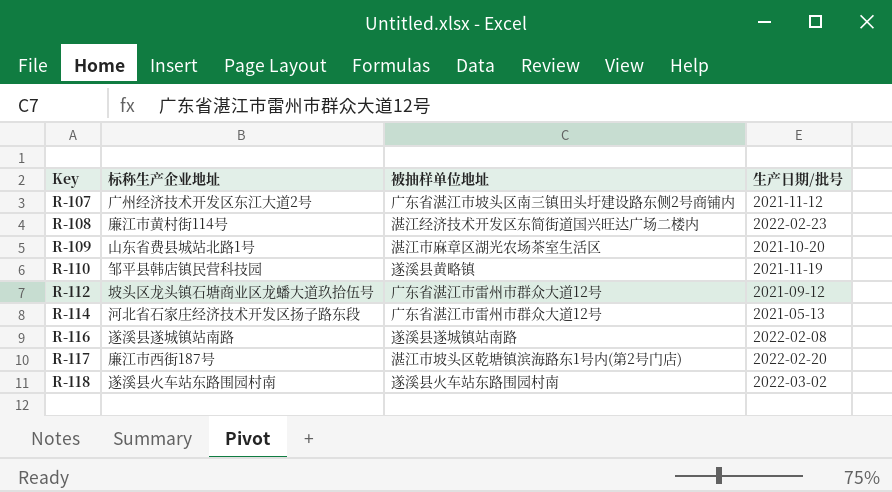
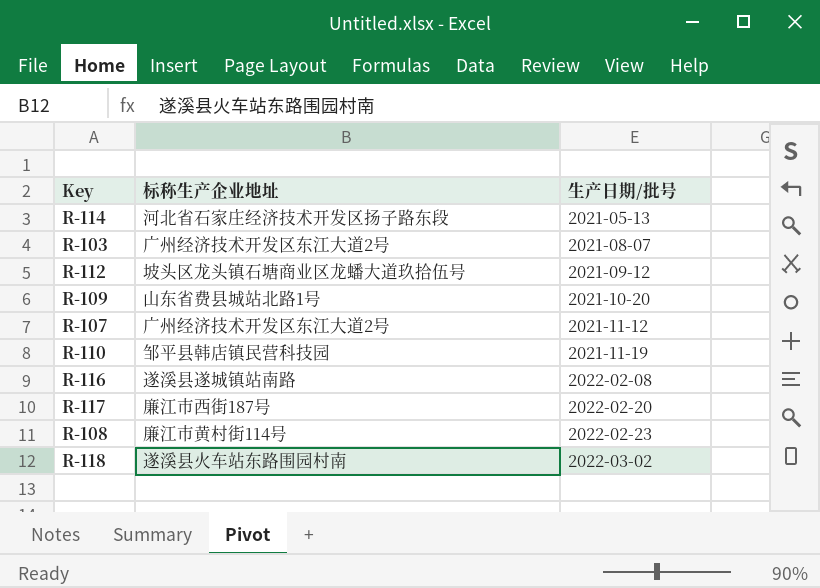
row order: Key ascending -> 生产日期/批号 ascending
column 被抽样单位地址 | position: 3 -> none
row R-103: none -> 广州经济技术开发区东江大道2号 | 2021-08-07

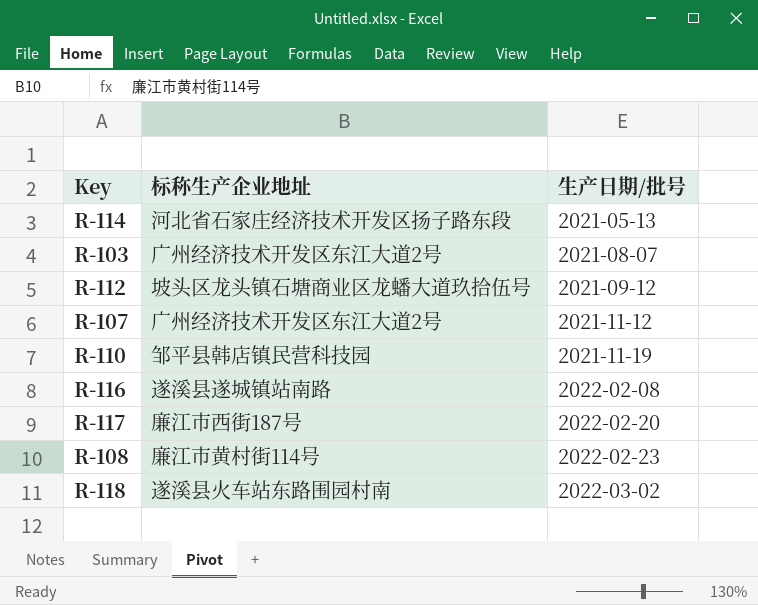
row R-109: 山东省费县城站北路1号 | 2021-10-20 -> none

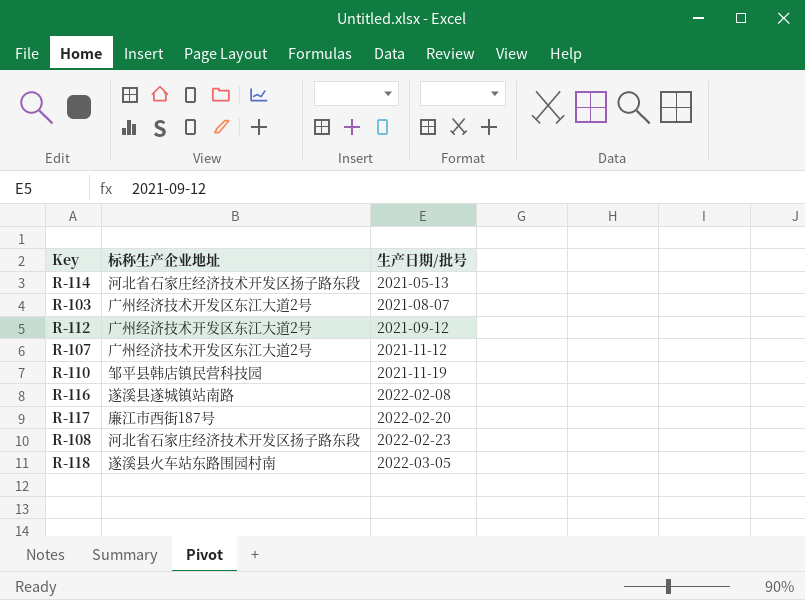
R-112 | 标称生产企业地址: 坡头区龙头镇石塘商业区龙蟠大道玖拾伍号 -> 广州经济技术开发区东江大道2号
R-108 | 标称生产企业地址: 廉江市黄村街114号 -> 河北省石家庄经济技术开发区扬子路东段
R-118 | 生产日期/批号: 2022-03-02 -> 2022-03-05

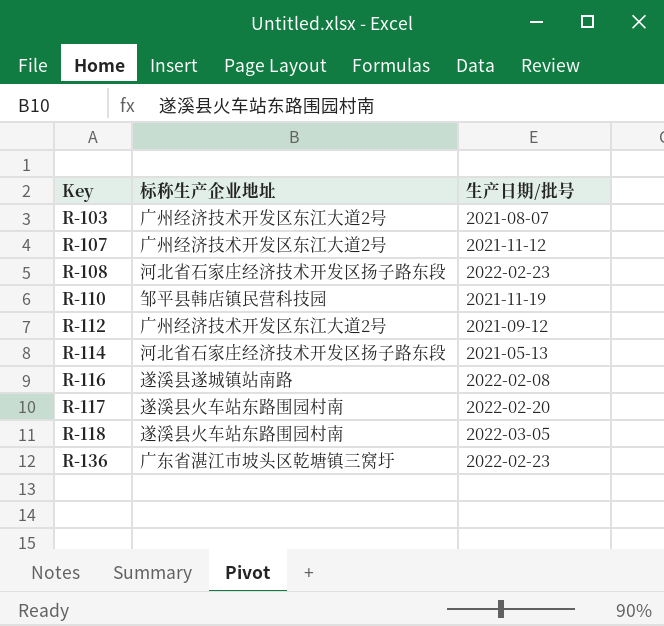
row order: 生产日期/批号 ascending -> Key ascending
R-117 | 标称生产企业地址: 廉江市西街187号 -> 遂溪县火车站东路围园村南
row R-136: none -> 广东省湛江市坡头区乾塘镇三窝圩 | 2022-02-23

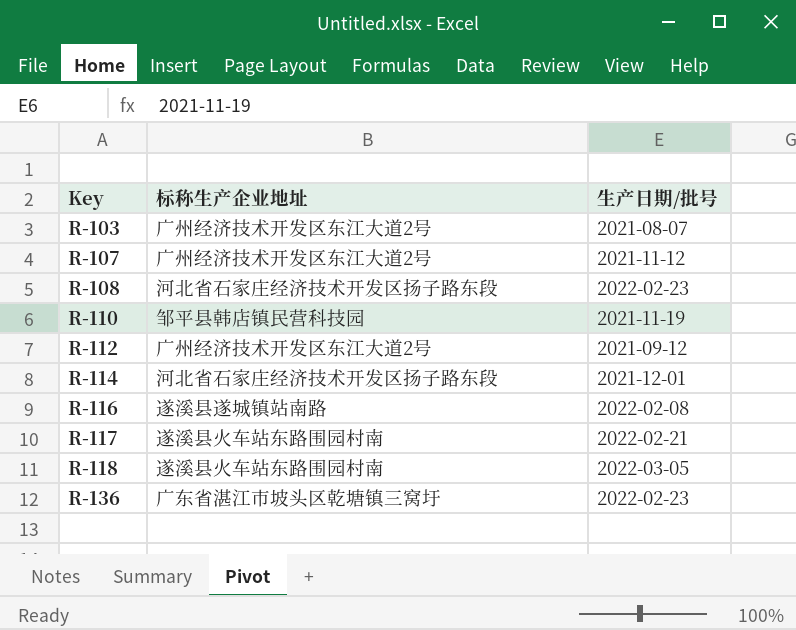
R-114 | 生产日期/批号: 2021-05-13 -> 2021-12-01
R-117 | 生产日期/批号: 2022-02-20 -> 2022-02-21

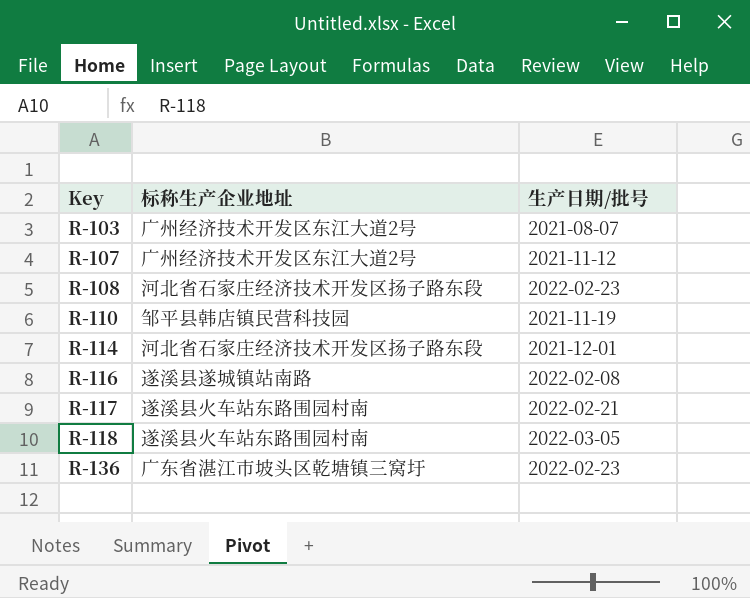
row R-112: 广州经济技术开发区东江大道2号 | 2021-09-12 -> none

